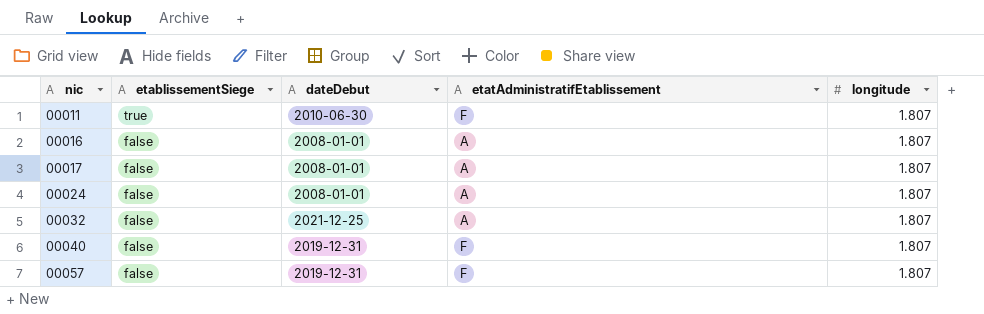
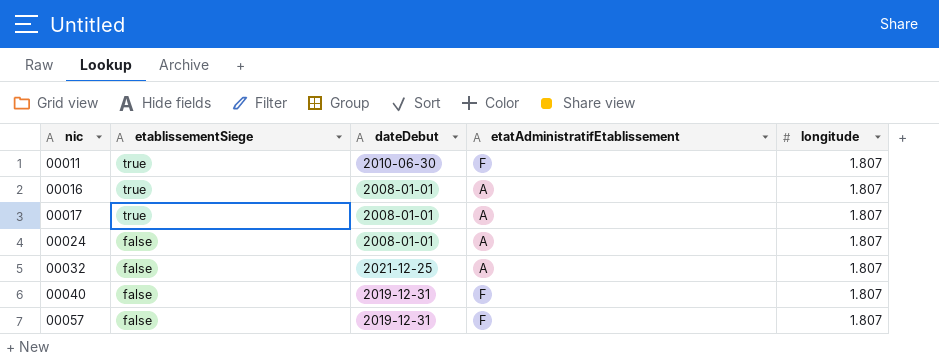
00016 | etablissementSiege: false -> true
00017 | etablissementSiege: false -> true

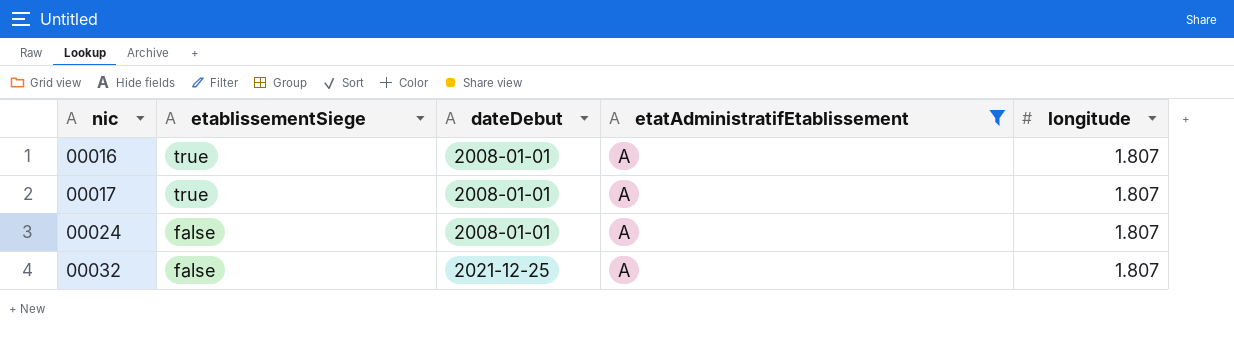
filter: none -> etatAdministratifEtablissement = A

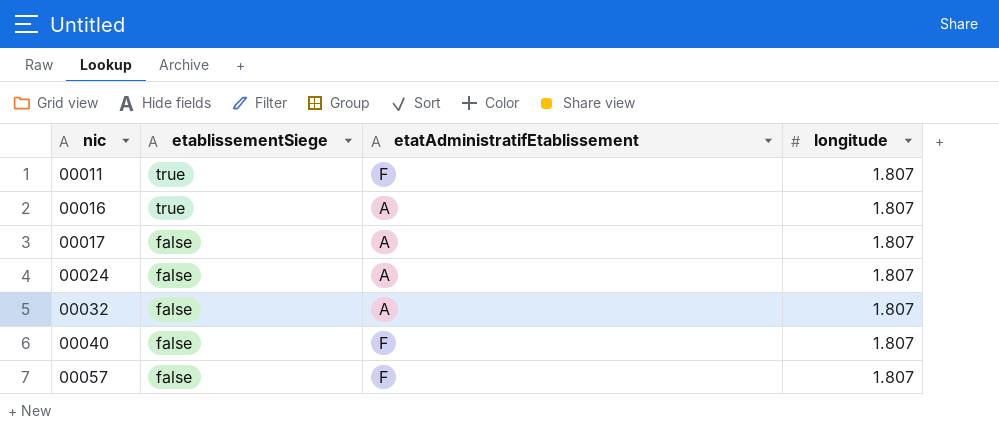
filter: etatAdministratifEtablissement = A -> none
column dateDebut | position: 3 -> none
00017 | etablissementSiege: true -> false

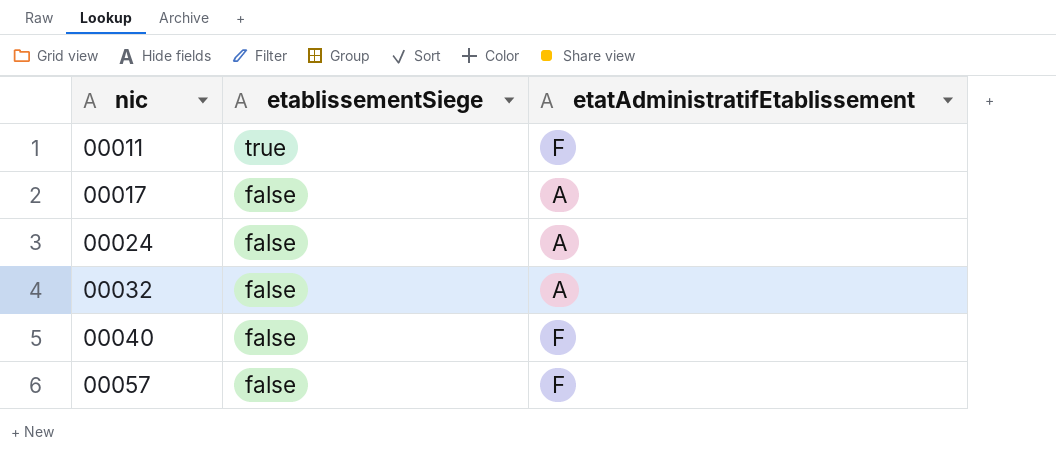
column longitude | position: 4 -> none
row 00016: true | A | 1.807 -> none

